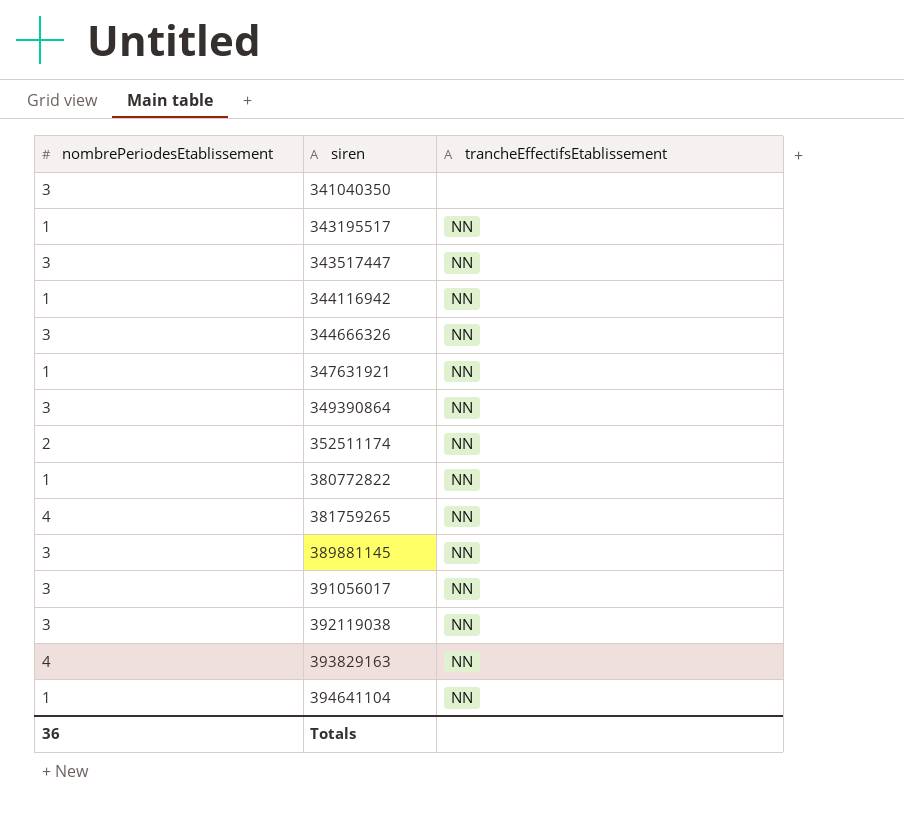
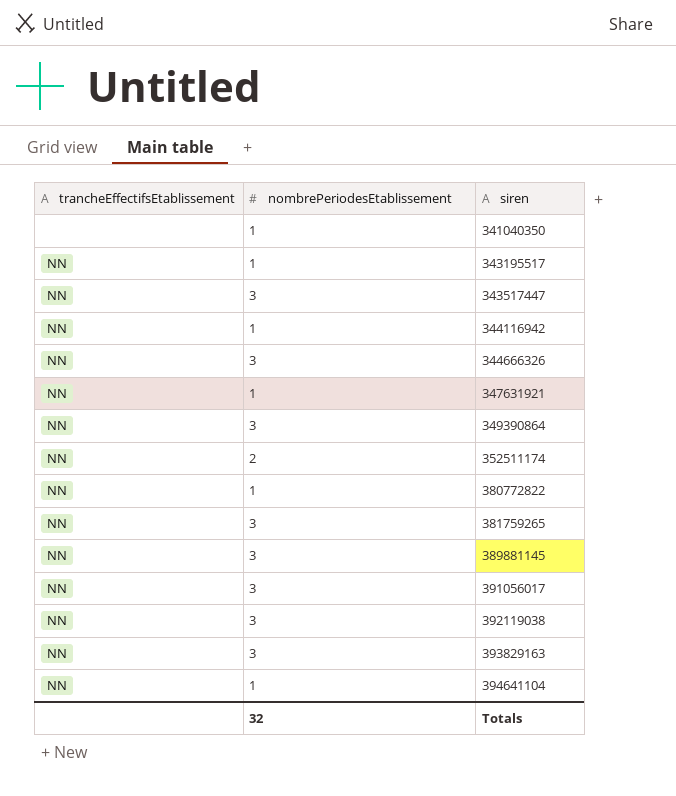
column trancheEffectifsEtablissement | position: 3 -> 1
341040350 | nombrePeriodesEtablissement: 3 -> 1
381759265 | nombrePeriodesEtablissement: 4 -> 3
393829163 | nombrePeriodesEtablissement: 4 -> 3
Totals | nombrePeriodesEtablissement: 36 -> 32

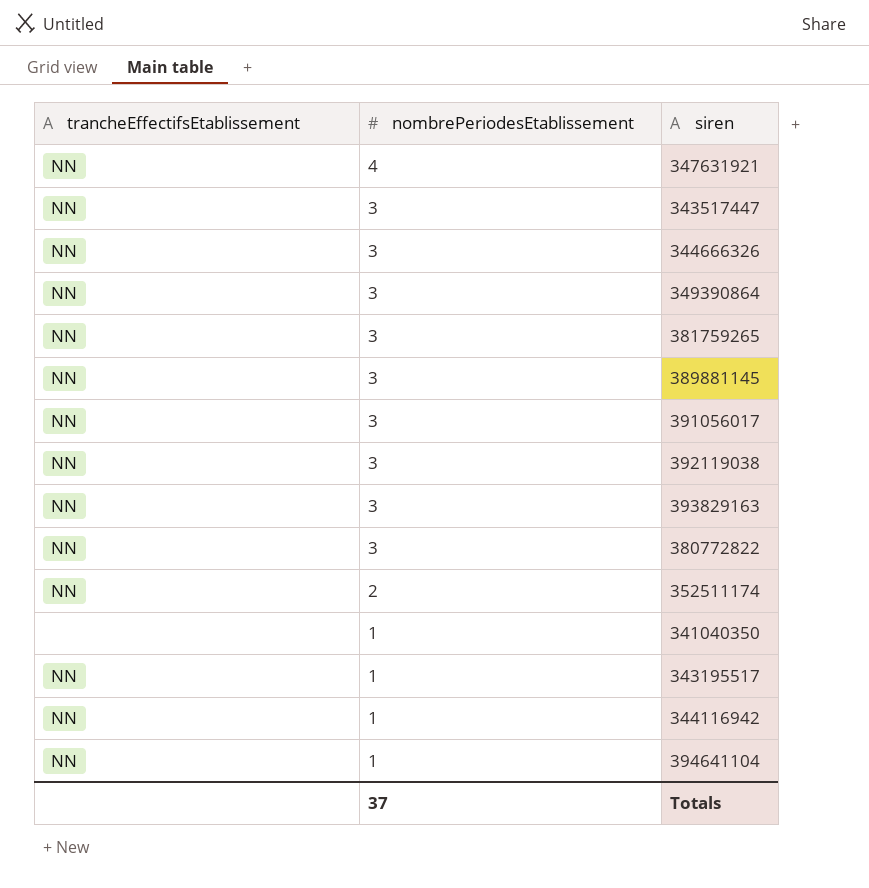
row order: siren ascending -> nombrePeriodesEtablissement descending
347631921 | nombrePeriodesEtablissement: 1 -> 4
380772822 | nombrePeriodesEtablissement: 1 -> 3
Totals | nombrePeriodesEtablissement: 32 -> 37

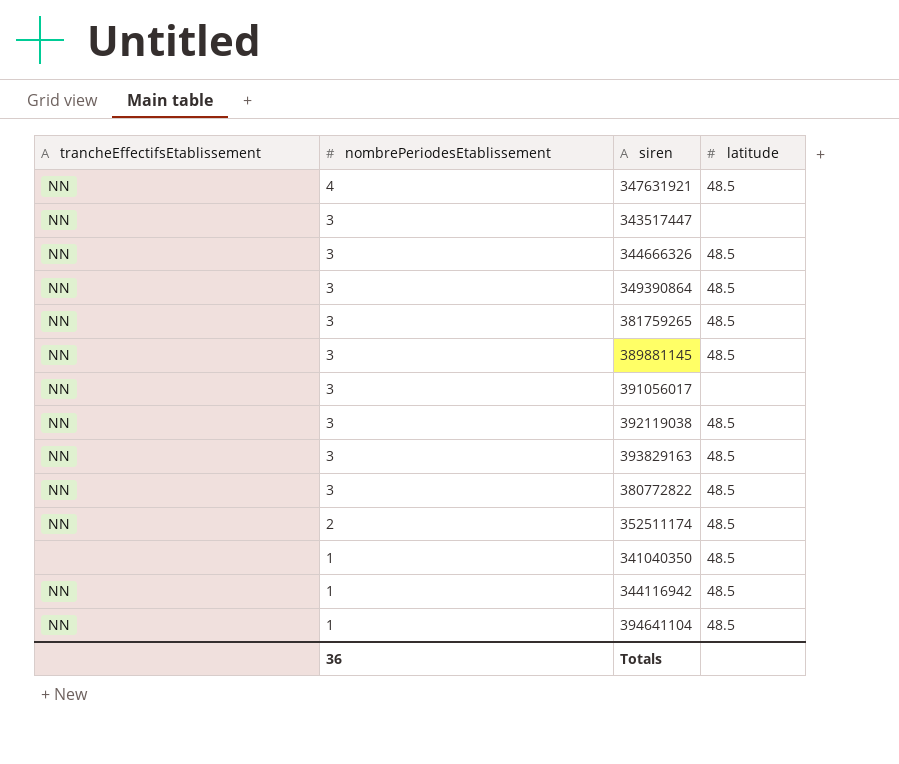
column latitude | position: none -> 4
row 343195517: NN | 1 -> none
Totals | nombrePeriodesEtablissement: 37 -> 36

